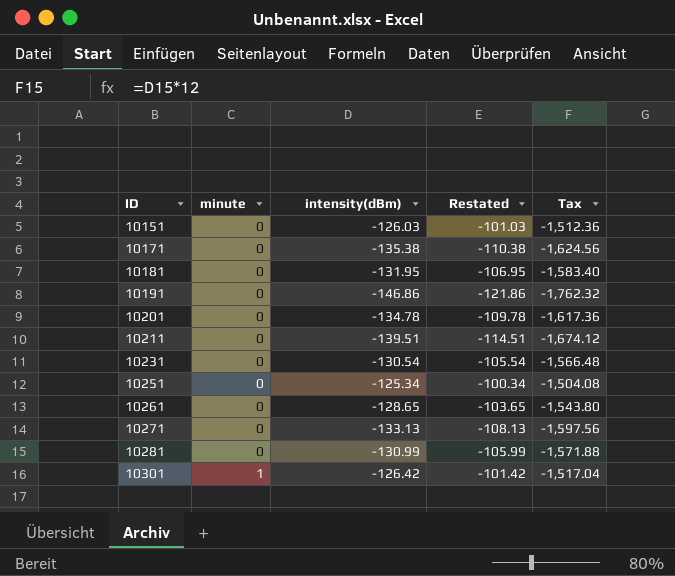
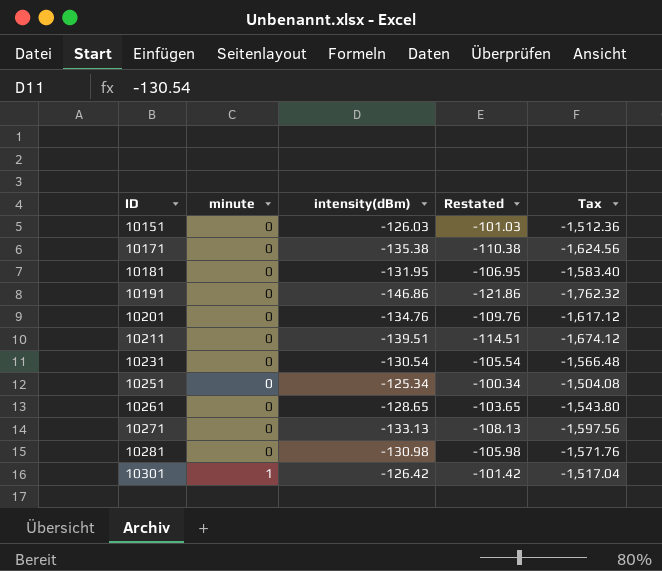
10201 | intensity(dBm): -134.78 -> -134.76
10201 | Restated: -109.78 -> -109.76
10201 | Tax: -1,617.36 -> -1,617.12
10281 | intensity(dBm): -130.99 -> -130.98
10281 | Restated: -105.99 -> -105.98
10281 | Tax: -1,571.88 -> -1,571.76

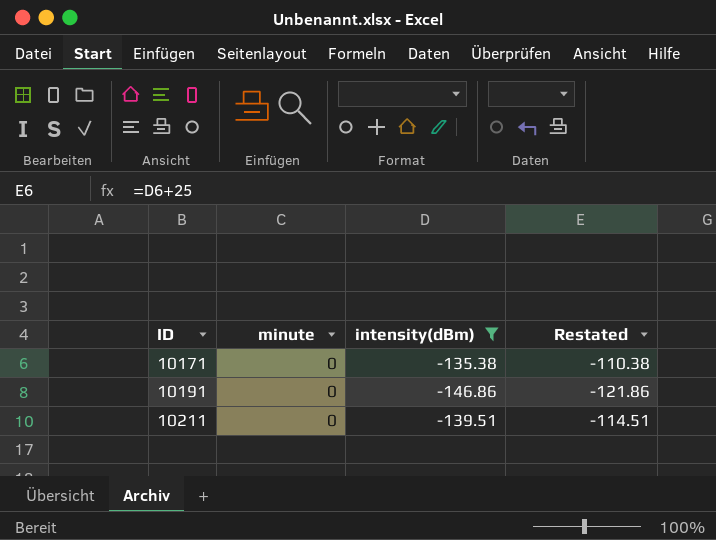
filter: none -> intensity(dBm) <= -135.38
column Tax | formula: [intensity(dBm)] * 12 -> none

